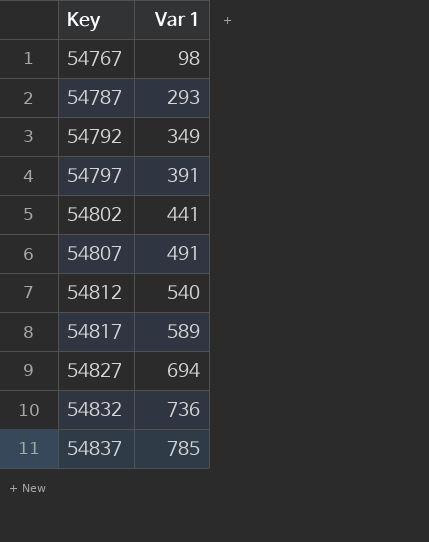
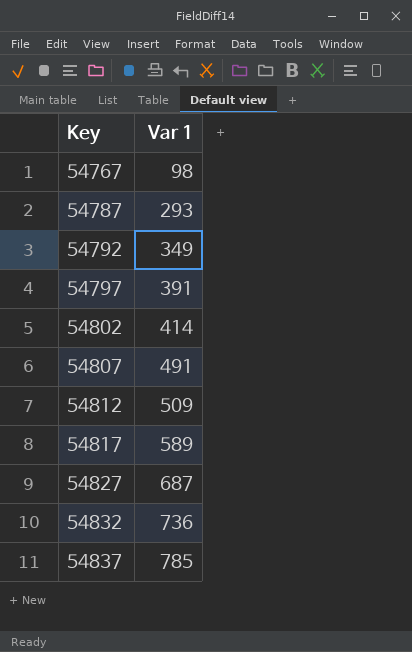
54802 | Var 1: 441 -> 414
54812 | Var 1: 540 -> 509
54827 | Var 1: 694 -> 687

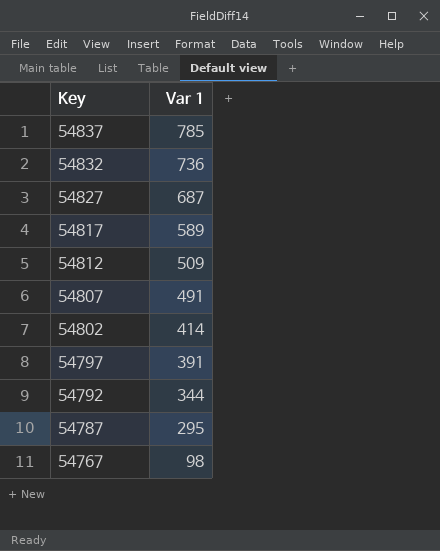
row order: Key ascending -> Key descending
54792 | Var 1: 349 -> 344
54787 | Var 1: 293 -> 295

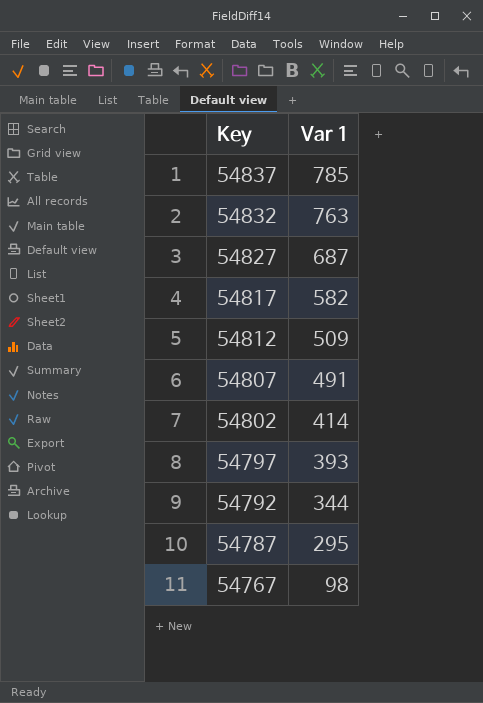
54832 | Var 1: 736 -> 763
54817 | Var 1: 589 -> 582
54797 | Var 1: 391 -> 393

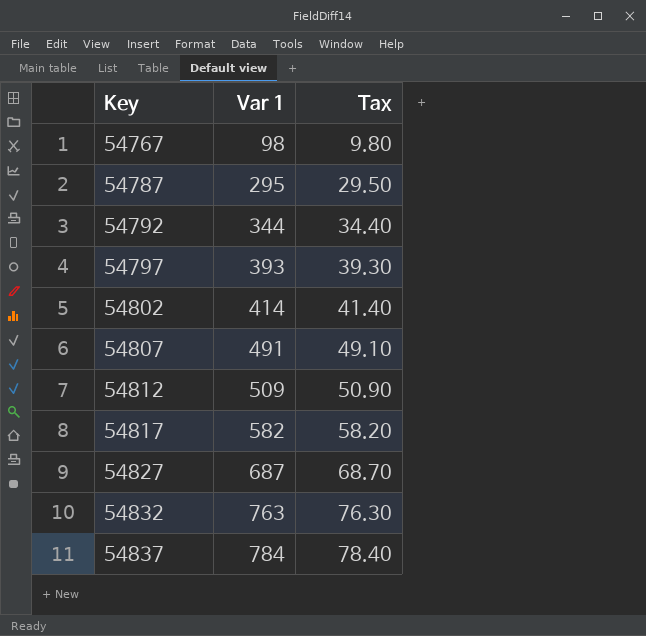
row order: Key descending -> Key ascending
column Tax | formula: none -> [Var 1] * 0.1
54837 | Var 1: 785 -> 784

